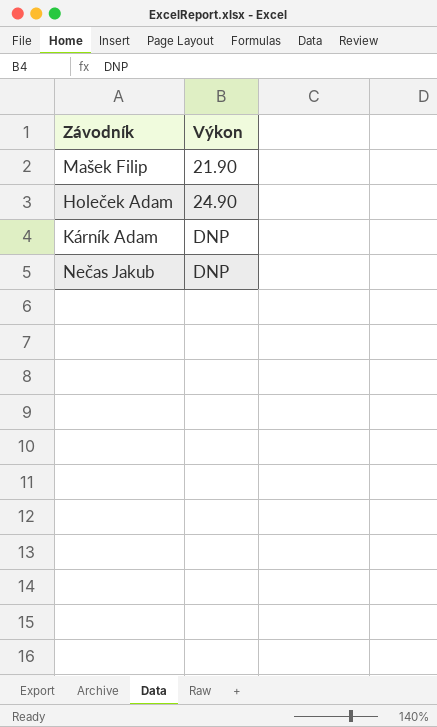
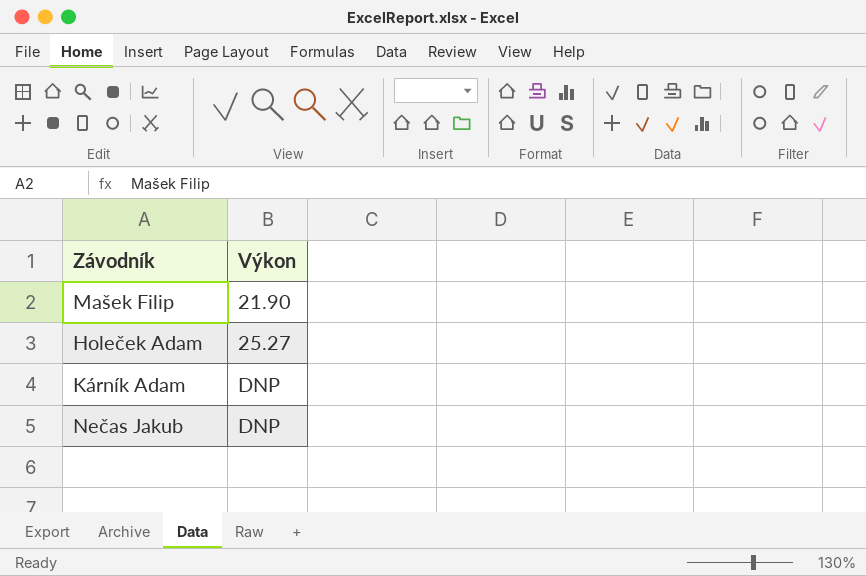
Holeček Adam | Výkon: 24.90 -> 25.27

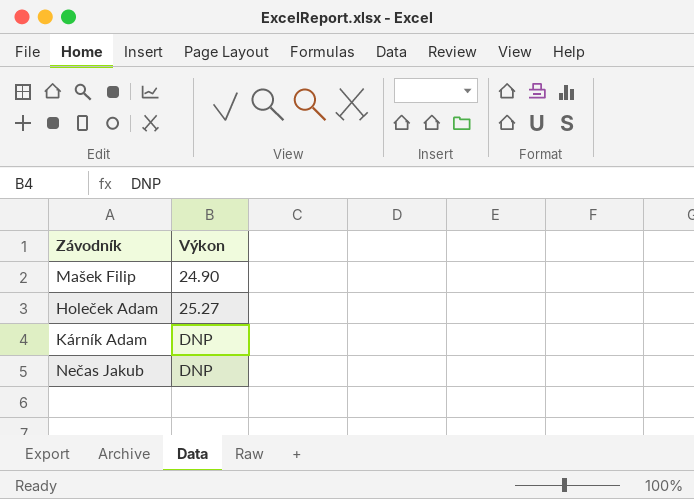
Mašek Filip | Výkon: 21.90 -> 24.90

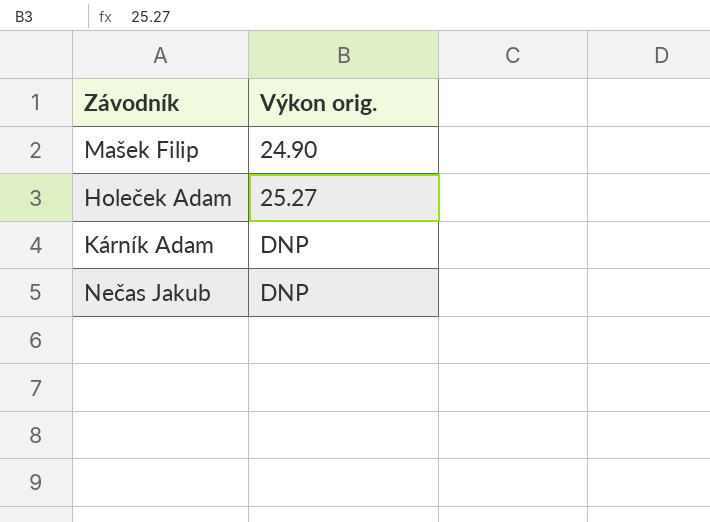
column name: Výkon -> Výkon orig.

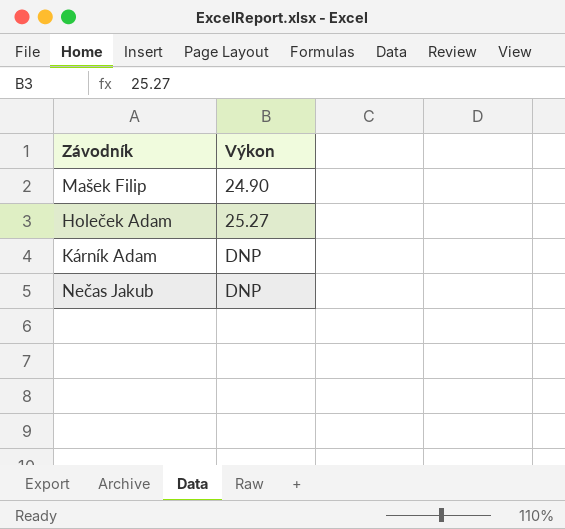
column name: Výkon orig. -> Výkon

